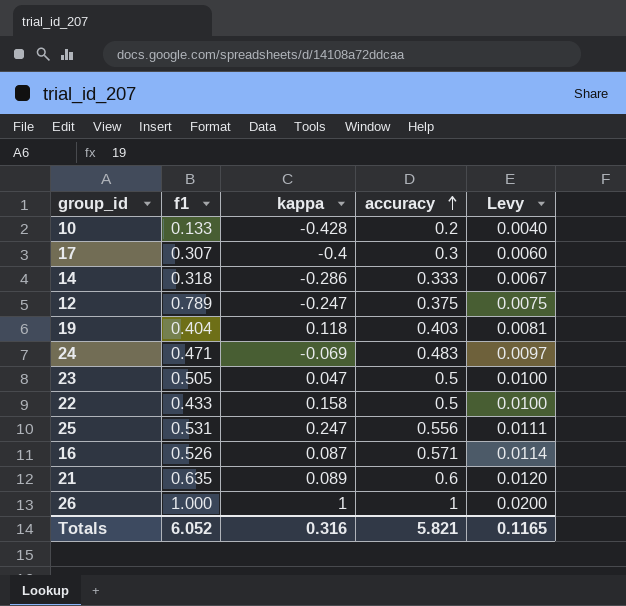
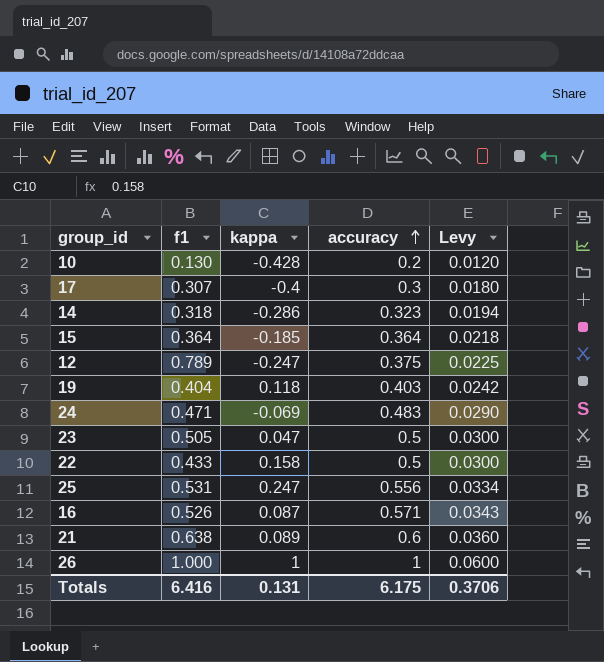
column Levy | formula: [accuracy] * 0.02 -> [accuracy] * 0.06
10 | f1: 0.133 -> 0.130
14 | accuracy: 0.333 -> 0.323
row 15: none -> 0.364 | -0.185 | 0.364 | 0.0218
21 | f1: 0.635 -> 0.638
Totals | f1: 6.052 -> 6.416
Totals | kappa: 0.316 -> 0.131
Totals | accuracy: 5.821 -> 6.175
Totals | Levy: 0.1165 -> 0.3706

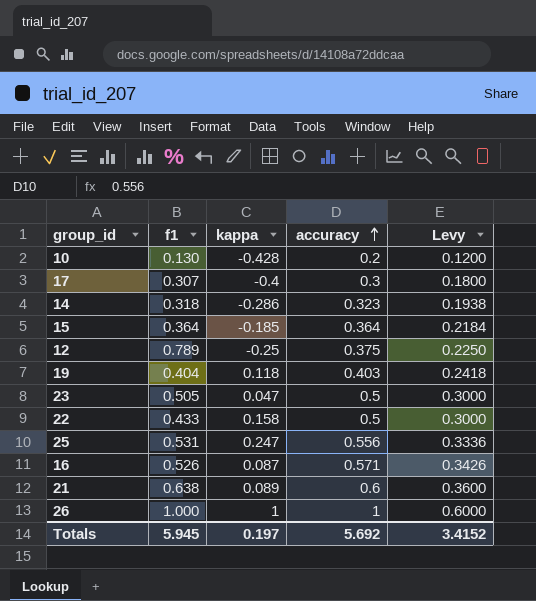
column Levy | formula: [accuracy] * 0.06 -> [accuracy] * 0.6
row 24: 0.471 | -0.069 | 0.483 | 0.0290 -> none
12 | kappa: -0.247 -> -0.25
Totals | f1: 6.416 -> 5.945
Totals | kappa: 0.131 -> 0.197
Totals | accuracy: 6.175 -> 5.692
Totals | Levy: 0.3706 -> 3.4152

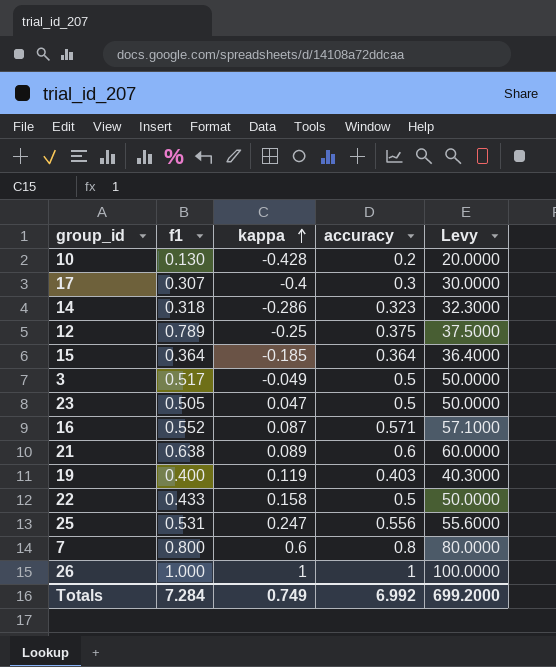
row order: accuracy ascending -> kappa ascending
column Levy | formula: [accuracy] * 0.6 -> [accuracy] * 100
row 3: none -> 0.517 | -0.049 | 0.5 | 50.0000
16 | f1: 0.526 -> 0.552
19 | f1: 0.404 -> 0.400
19 | kappa: 0.118 -> 0.119
row 7: none -> 0.800 | 0.6 | 0.8 | 80.0000
Totals | f1: 5.945 -> 7.284
Totals | kappa: 0.197 -> 0.749
Totals | accuracy: 5.692 -> 6.992
Totals | Levy: 3.4152 -> 699.2000

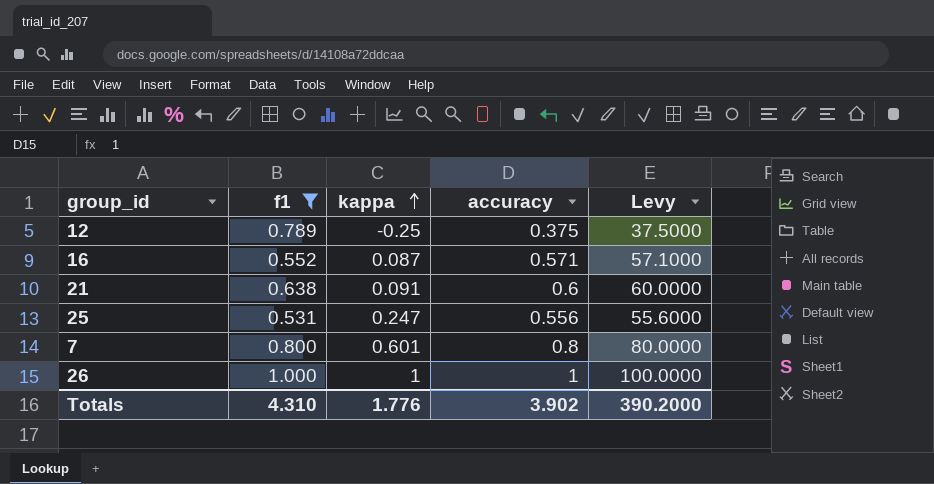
filter: none -> f1 >= 0.531
21 | kappa: 0.089 -> 0.091
7 | kappa: 0.6 -> 0.601
Totals | f1: 7.284 -> 4.310
Totals | kappa: 0.749 -> 1.776
Totals | accuracy: 6.992 -> 3.902
Totals | Levy: 699.2000 -> 390.2000

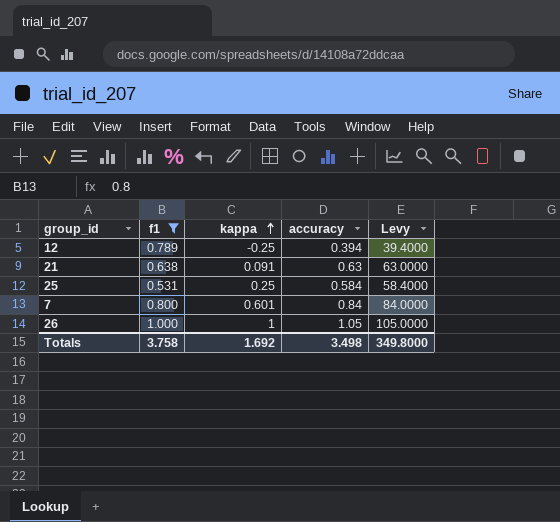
row 16: 0.552 | 0.087 | 0.571 | 57.1000 -> none
12 | accuracy: 0.375 -> 0.394
12 | Levy: 37.5000 -> 39.4000
21 | accuracy: 0.6 -> 0.63
21 | Levy: 60.0000 -> 63.0000
25 | kappa: 0.247 -> 0.25
25 | accuracy: 0.556 -> 0.584
25 | Levy: 55.6000 -> 58.4000
7 | accuracy: 0.8 -> 0.84
7 | Levy: 80.0000 -> 84.0000
26 | accuracy: 1 -> 1.05
26 | Levy: 100.0000 -> 105.0000
Totals | f1: 4.310 -> 3.758
Totals | kappa: 1.776 -> 1.692
Totals | accuracy: 3.902 -> 3.498
Totals | Levy: 390.2000 -> 349.8000

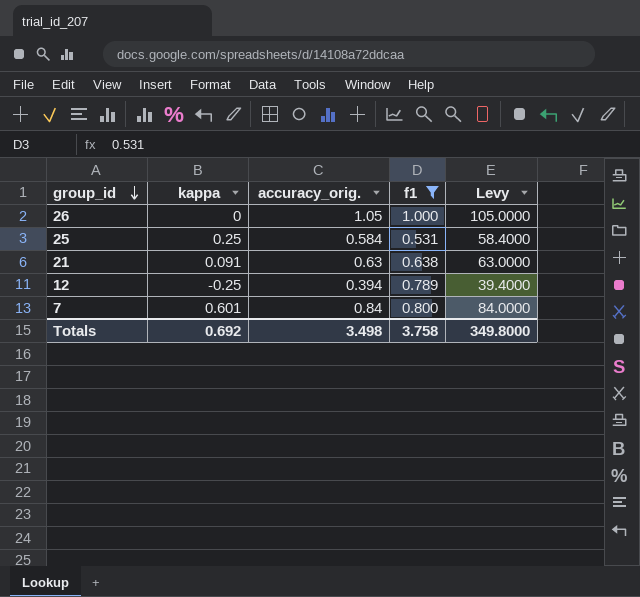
row order: kappa ascending -> group_id descending
column name: accuracy -> accuracy_orig.
column f1 | position: 2 -> 4
26 | kappa: 1 -> 0
Totals | kappa: 1.692 -> 0.692

